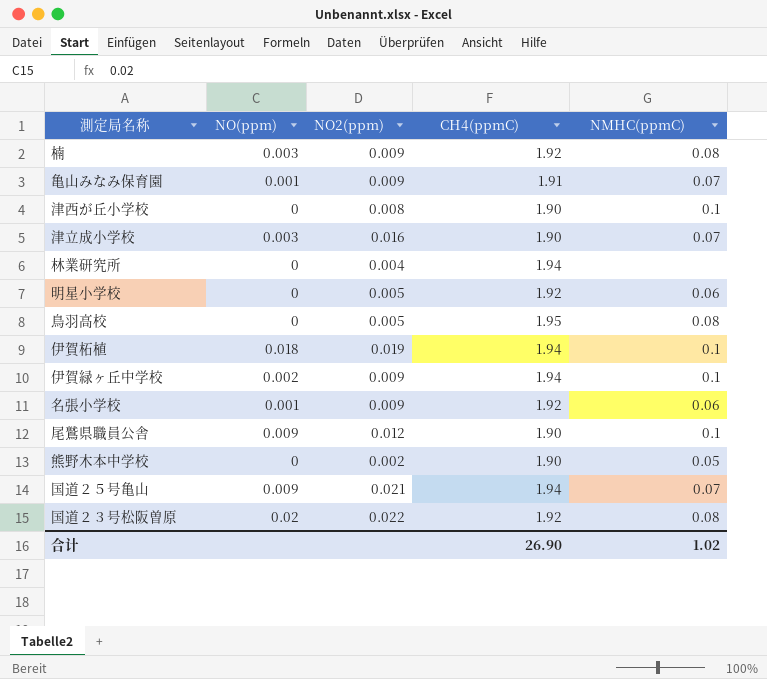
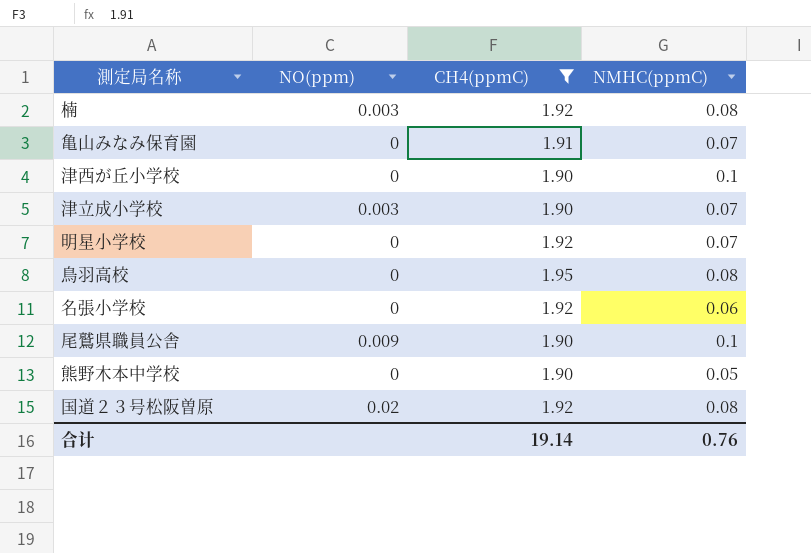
filter: none -> CH4(ppmC) != 1.94
column NO2(ppm) | position: 3 -> none
亀山みなみ保育園 | NO(ppm): 0.001 -> 0
明星小学校 | NMHC(ppmC): 0.06 -> 0.07
名張小学校 | NO(ppm): 0.001 -> 0
合计 | CH4(ppmC): 26.90 -> 19.14
合计 | NMHC(ppmC): 1.02 -> 0.76

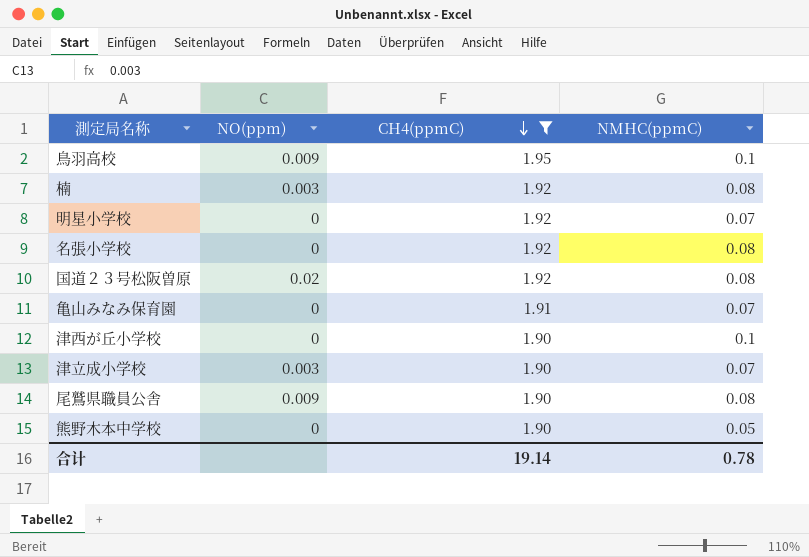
row order: none -> CH4(ppmC) descending
鳥羽高校 | NO(ppm): 0 -> 0.009
鳥羽高校 | NMHC(ppmC): 0.08 -> 0.1
名張小学校 | NMHC(ppmC): 0.06 -> 0.08
尾鷲県職員公舎 | NMHC(ppmC): 0.1 -> 0.08
合计 | NMHC(ppmC): 0.76 -> 0.78

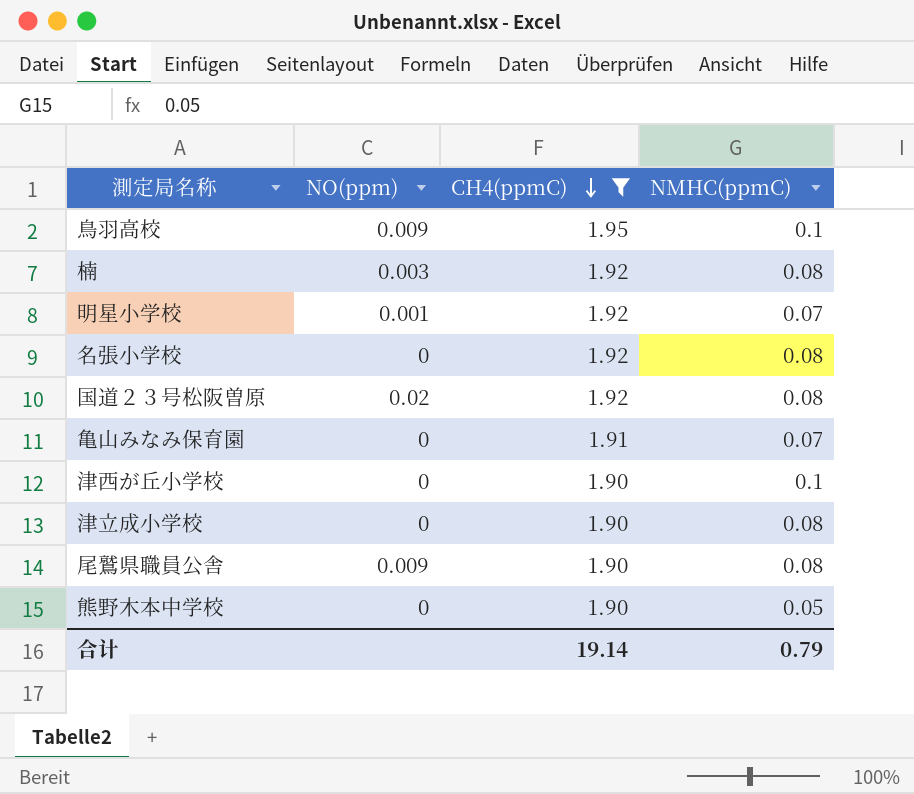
明星小学校 | NO(ppm): 0 -> 0.001
津立成小学校 | NO(ppm): 0.003 -> 0
津立成小学校 | NMHC(ppmC): 0.07 -> 0.08
合计 | NMHC(ppmC): 0.78 -> 0.79

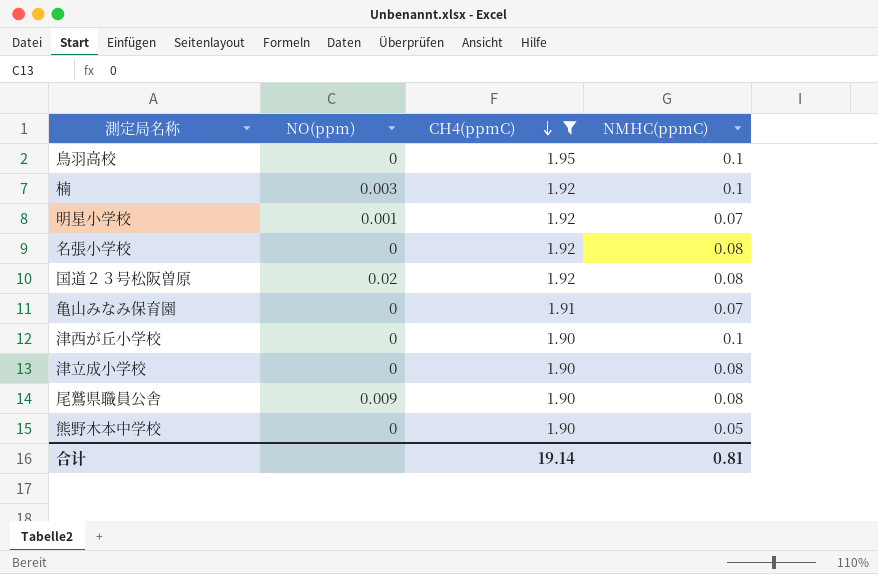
鳥羽高校 | NO(ppm): 0.009 -> 0
楠 | NMHC(ppmC): 0.08 -> 0.1
合计 | NMHC(ppmC): 0.79 -> 0.81

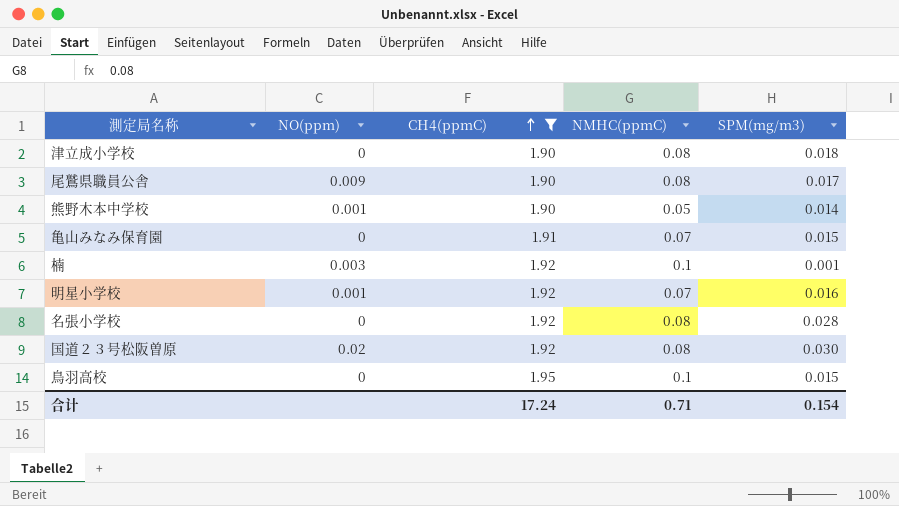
row order: CH4(ppmC) descending -> CH4(ppmC) ascending
column SPM(mg/m3) | position: none -> 5
row 津西が丘小学校: 0 | 1.90 | 0.1 -> none
熊野木本中学校 | NO(ppm): 0 -> 0.001
合计 | CH4(ppmC): 19.14 -> 17.24
合计 | NMHC(ppmC): 0.81 -> 0.71

